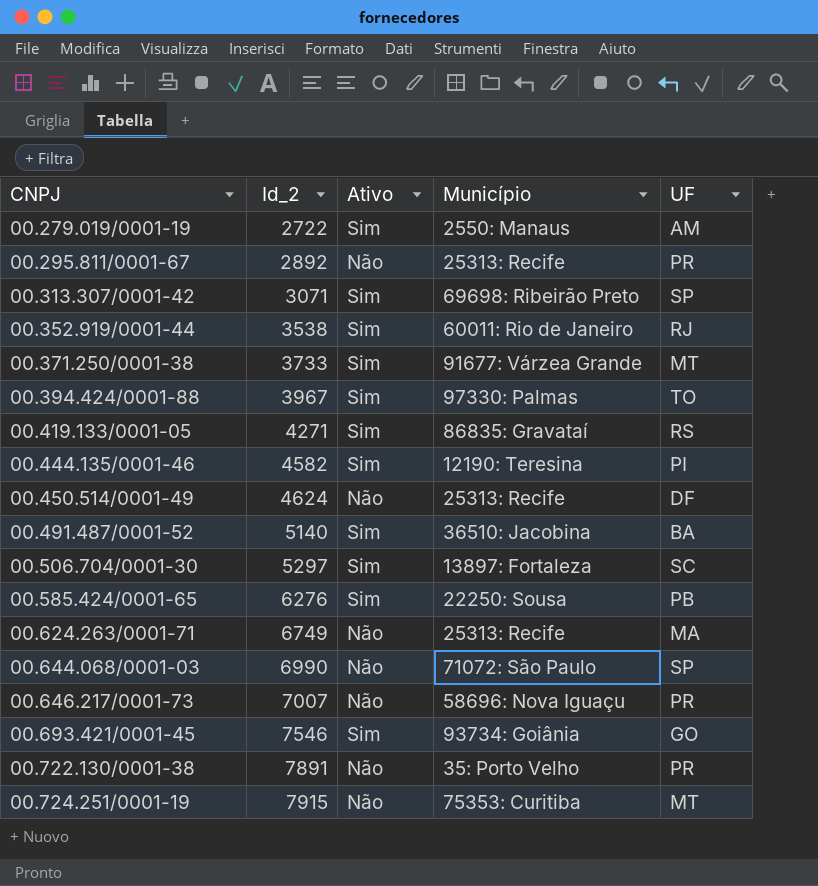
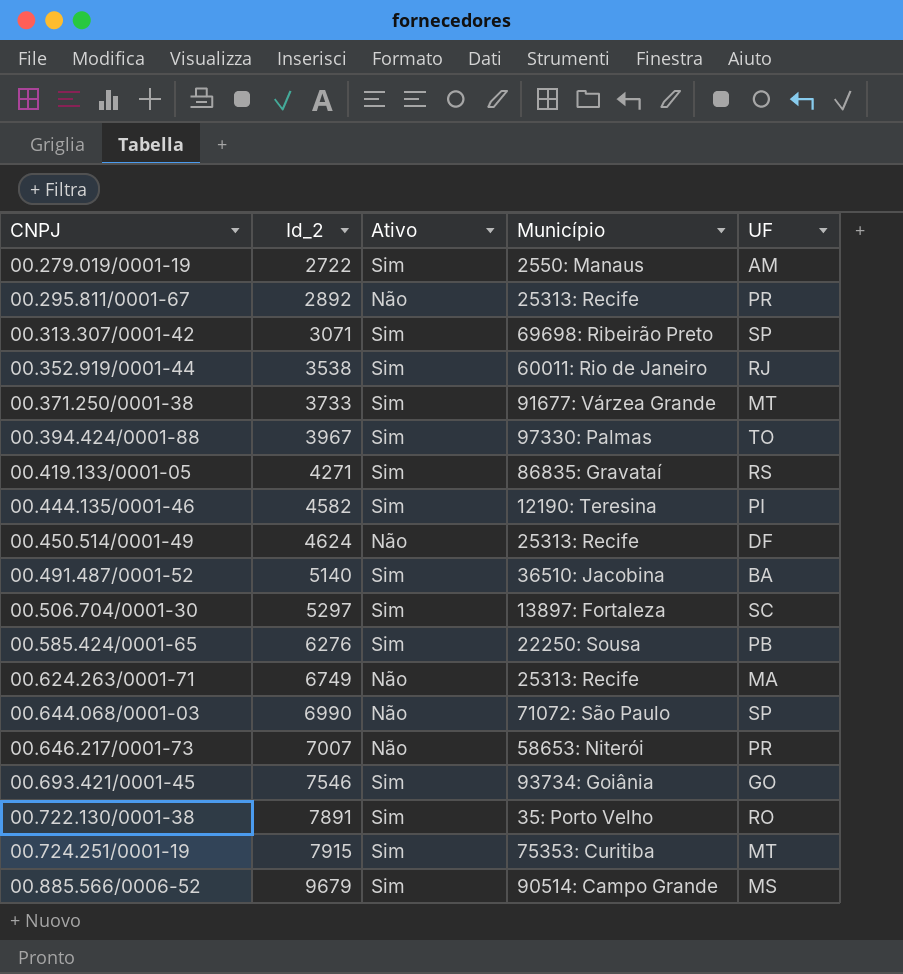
00.646.217/0001-73 | Município: 58696: Nova Iguaçu -> 58653: Niterói
00.722.130/0001-38 | Ativo: Não -> Sim
00.722.130/0001-38 | UF: PR -> RO
00.724.251/0001-19 | Ativo: Não -> Sim
row 00.885.566/0006-52: none -> 9679 | Sim | 90514: Campo Grande | MS

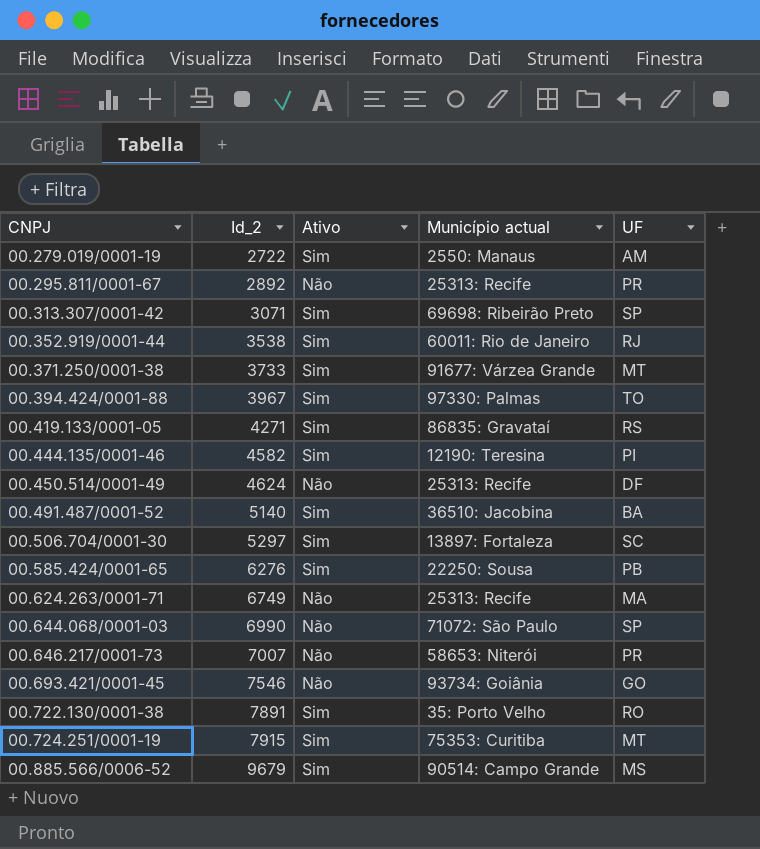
column name: Município -> Município actual
00.693.421/0001-45 | Ativo: Sim -> Não

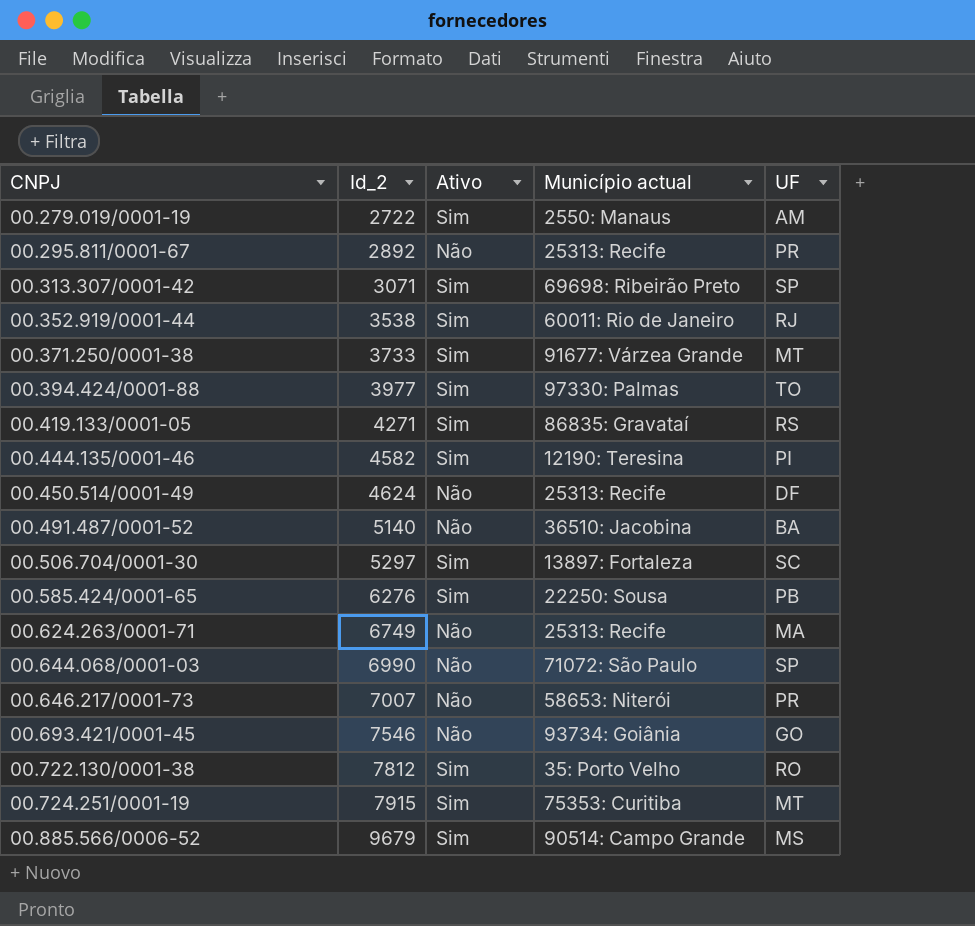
00.394.424/0001-88 | Id_2: 3967 -> 3977
00.491.487/0001-52 | Ativo: Sim -> Não
00.722.130/0001-38 | Id_2: 7891 -> 7812

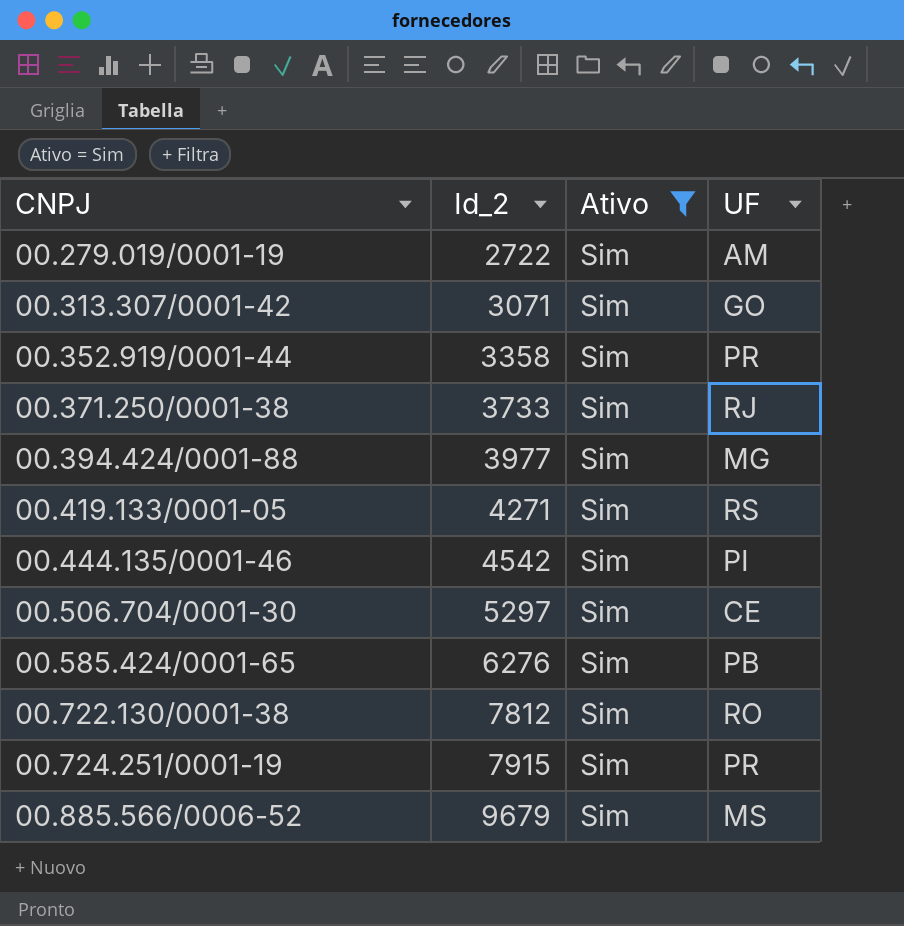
filter: none -> Ativo = Sim
column Município actual | position: 4 -> none
00.313.307/0001-42 | UF: SP -> GO
00.352.919/0001-44 | Id_2: 3538 -> 3358
00.352.919/0001-44 | UF: RJ -> PR
00.371.250/0001-38 | UF: MT -> RJ
00.394.424/0001-88 | UF: TO -> MG
00.444.135/0001-46 | Id_2: 4582 -> 4542
00.506.704/0001-30 | UF: SC -> CE
00.724.251/0001-19 | UF: MT -> PR

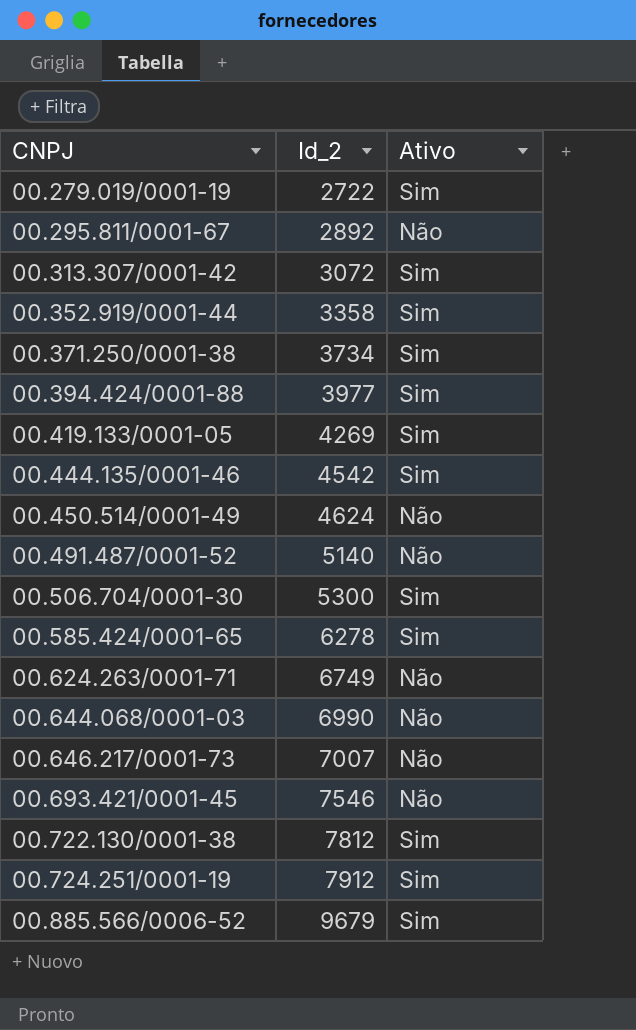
filter: Ativo = Sim -> none
column UF | position: 4 -> none
00.313.307/0001-42 | Id_2: 3071 -> 3072
00.371.250/0001-38 | Id_2: 3733 -> 3734
00.419.133/0001-05 | Id_2: 4271 -> 4269
00.506.704/0001-30 | Id_2: 5297 -> 5300
00.585.424/0001-65 | Id_2: 6276 -> 6278
00.724.251/0001-19 | Id_2: 7915 -> 7912

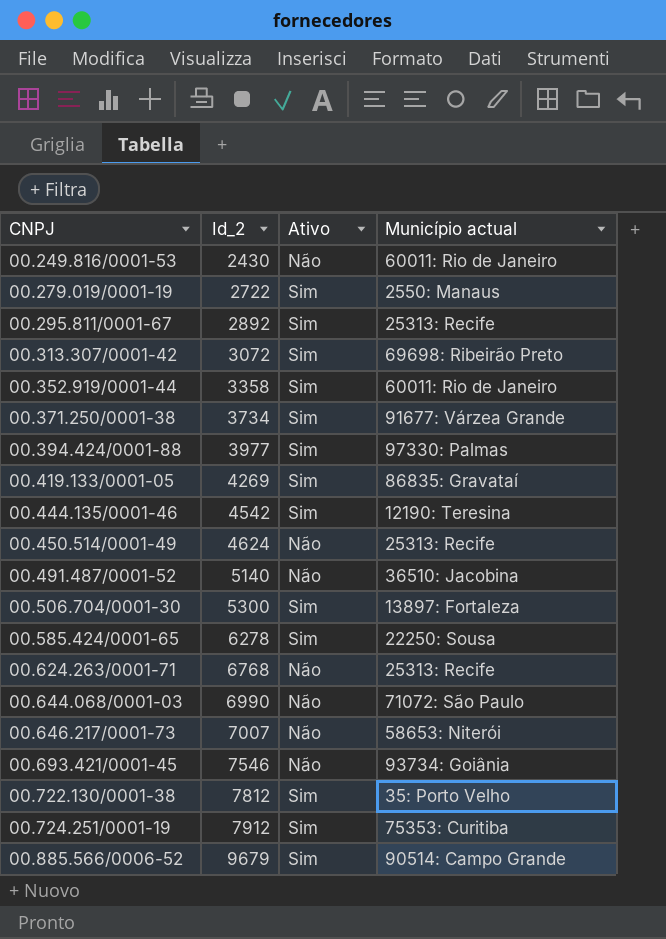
column Município actual | position: none -> 4
row 00.249.816/0001-53: none -> 2430 | Não | 60011: Rio de Janeiro
00.295.811/0001-67 | Ativo: Não -> Sim
00.624.263/0001-71 | Id_2: 6749 -> 6768

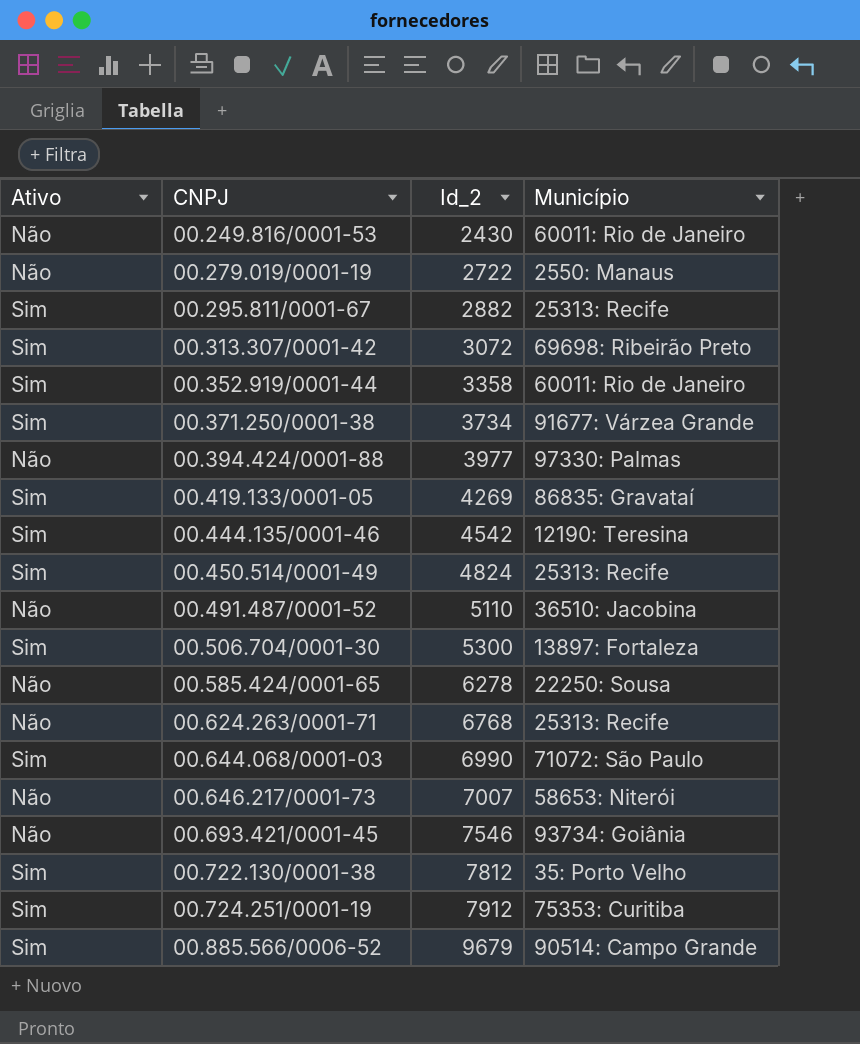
column Ativo | position: 3 -> 1
column name: Município actual -> Município
00.279.019/0001-19 | Ativo: Sim -> Não
00.295.811/0001-67 | Id_2: 2892 -> 2882
00.394.424/0001-88 | Ativo: Sim -> Não
00.450.514/0001-49 | Ativo: Não -> Sim
00.450.514/0001-49 | Id_2: 4624 -> 4824
00.491.487/0001-52 | Id_2: 5140 -> 5110
00.585.424/0001-65 | Ativo: Sim -> Não
00.644.068/0001-03 | Ativo: Não -> Sim

